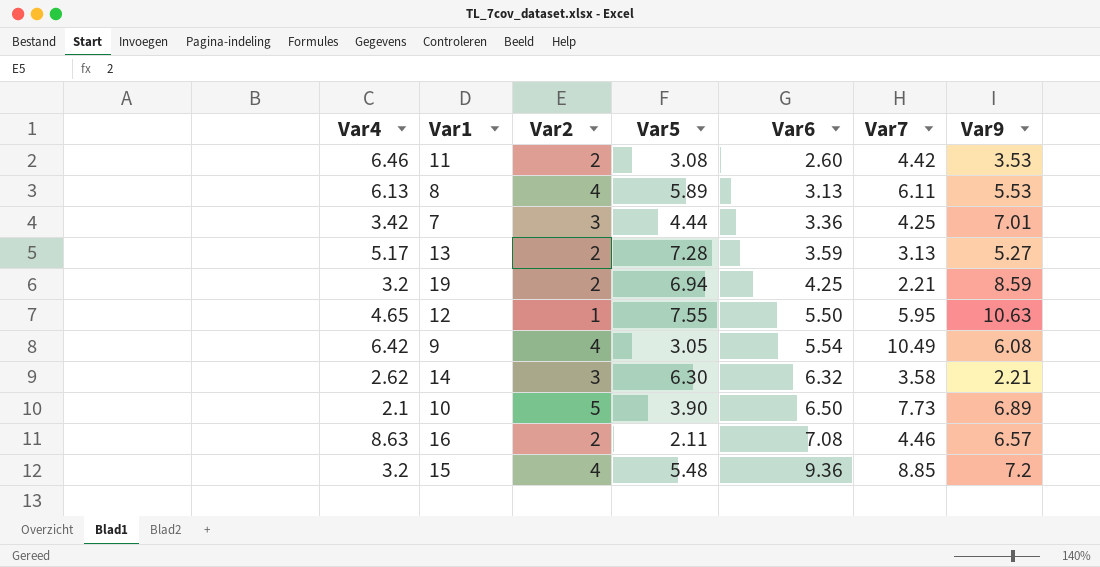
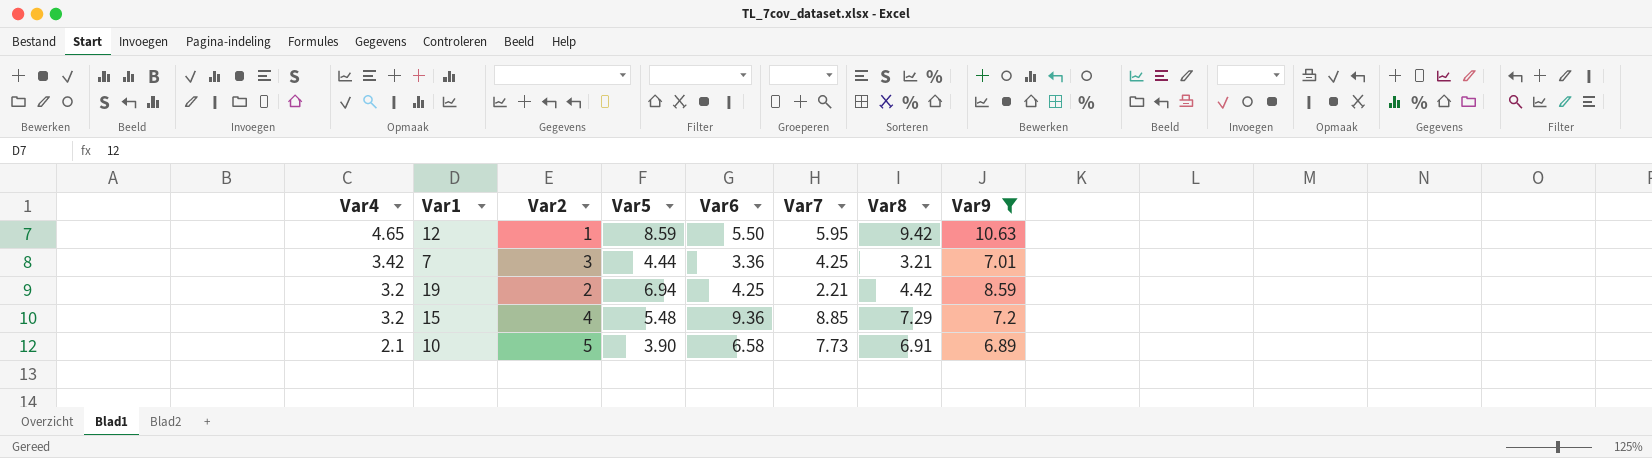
filter: none -> Var9 >= 6.89
row order: Var6 ascending -> Var4 descending
column Var8 | position: none -> 7
12 | Var5: 7.55 -> 8.59
10 | Var6: 6.50 -> 6.58

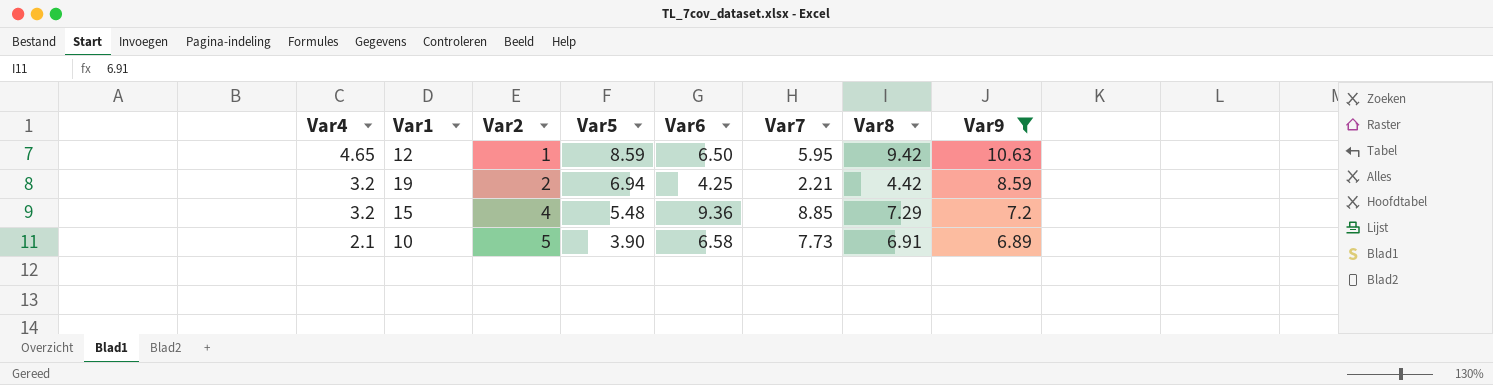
row 7: 3.42 | 3 | 4.44 | 3.36 | 4.25 | 3.21 | 7.01 -> none
12 | Var6: 5.50 -> 6.50

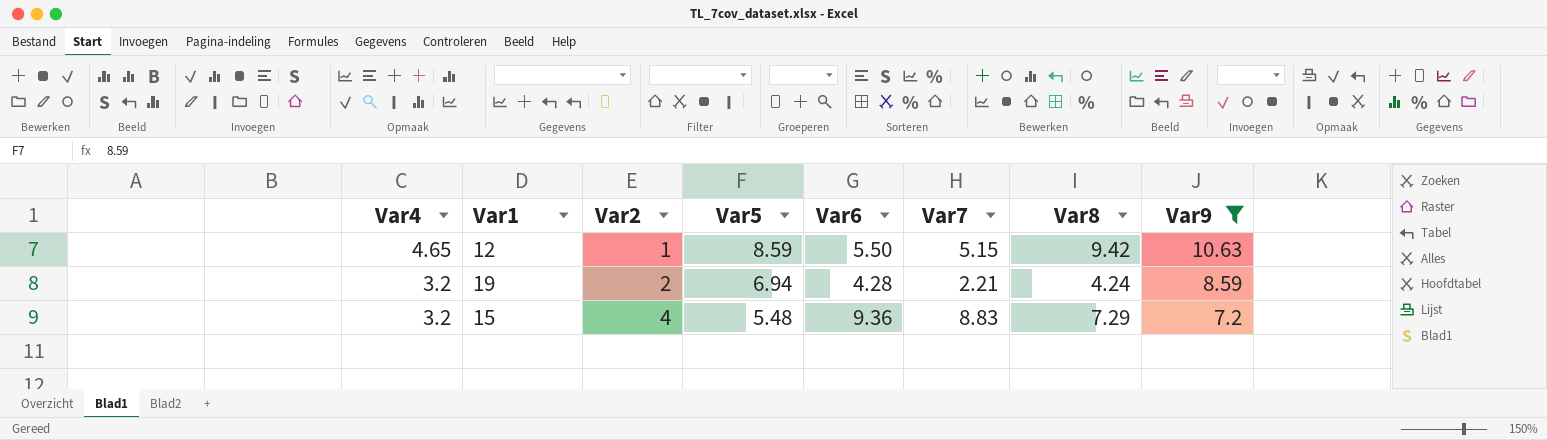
row 10: 2.1 | 5 | 3.90 | 6.58 | 7.73 | 6.91 | 6.89 -> none
12 | Var6: 6.50 -> 5.50
12 | Var7: 5.95 -> 5.15
19 | Var6: 4.25 -> 4.28
19 | Var8: 4.42 -> 4.24
15 | Var7: 8.85 -> 8.83

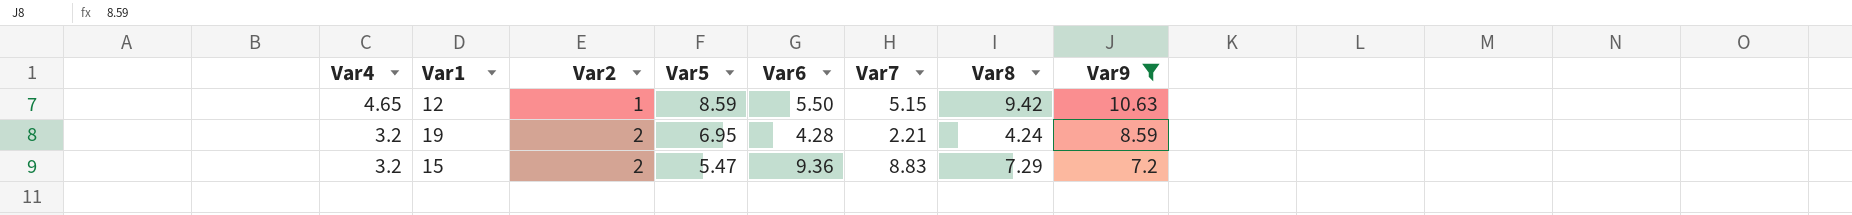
19 | Var5: 6.94 -> 6.95
15 | Var2: 4 -> 2
15 | Var5: 5.48 -> 5.47

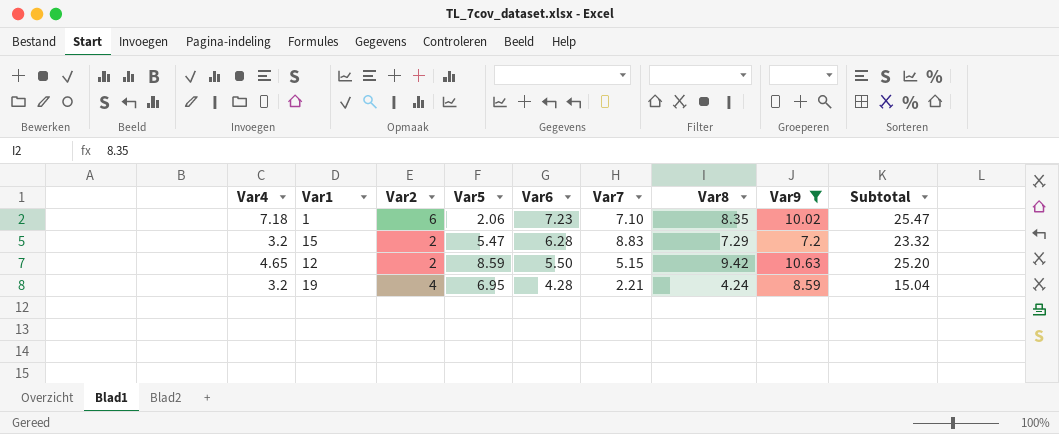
row order: Var4 descending -> Var6 descending
column Subtotal | formula: none -> [Var7] + [Var8] + [Var9]
row 1: none -> 7.18 | 6 | 2.06 | 7.23 | 7.10 | 8.35 | 10.02 | 25.47
15 | Var6: 9.36 -> 6.28
12 | Var2: 1 -> 2
19 | Var2: 2 -> 4

